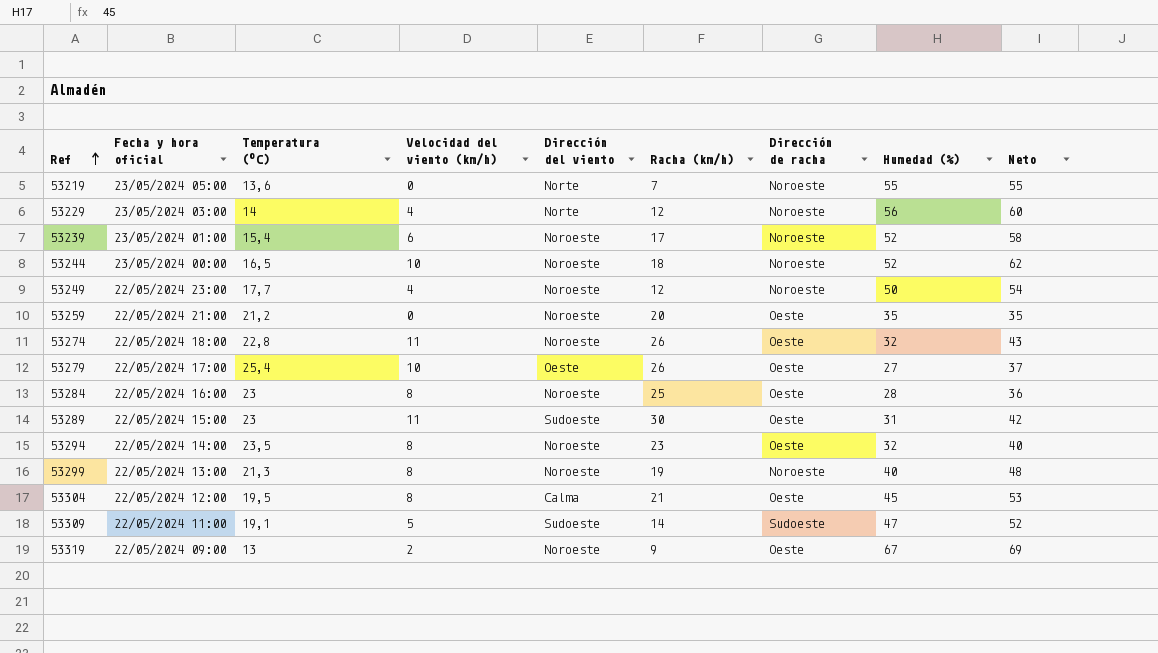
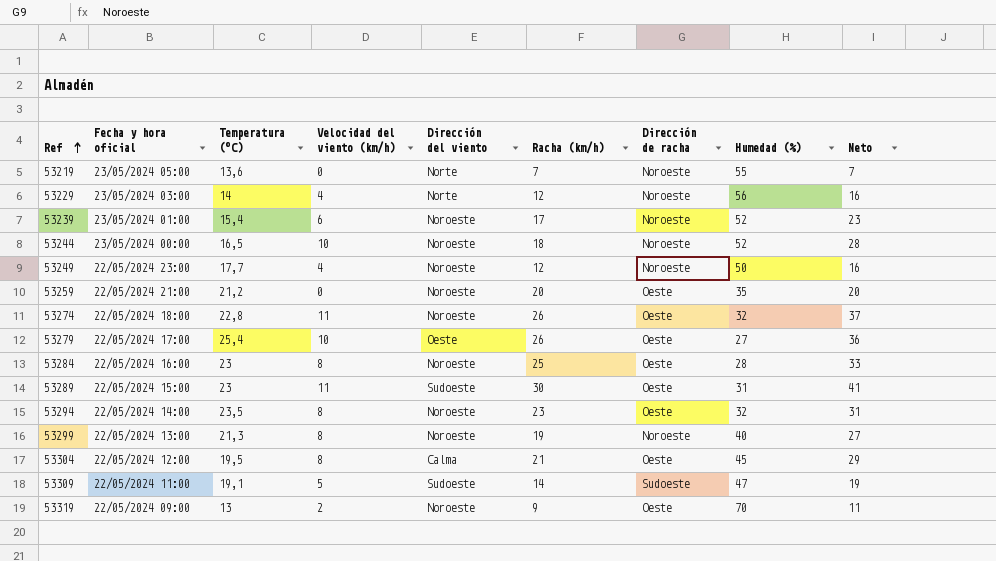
column Neto | formula: [Velocidad del viento (km/h)] + [Humedad (%)] -> [Velocidad del viento (km/h)] + [Racha (km/h)]
53319 | Humedad (%): 67 -> 70

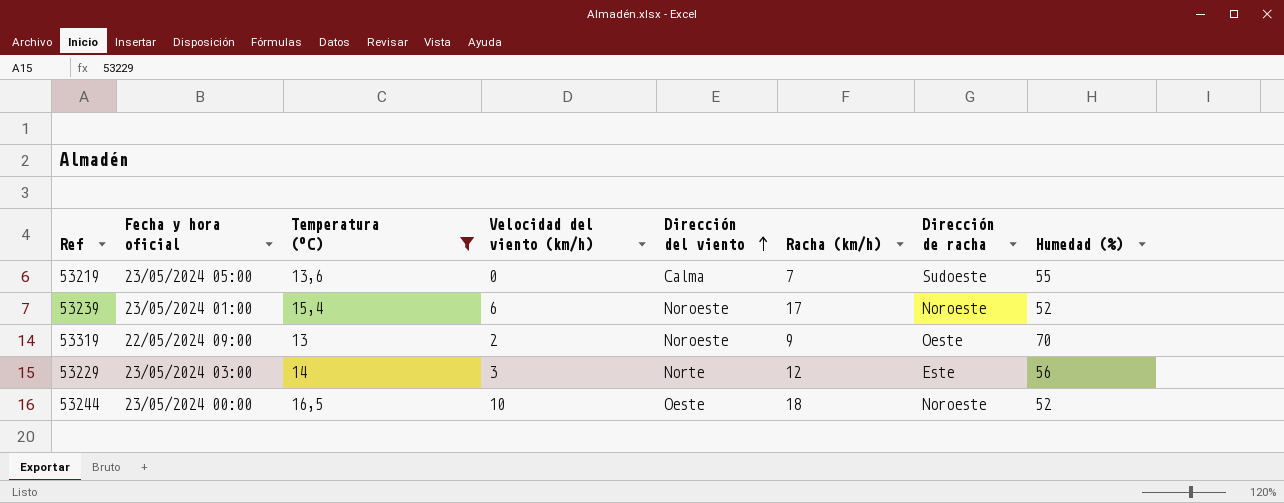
filter: none -> Temperatura (ºC) <= 16,5
row order: Ref ascending -> Dirección del viento ascending
column Neto | formula: [Velocidad del viento (km/h)] + [Racha (km/h)] -> none
53219 | Dirección del viento: Norte -> Calma
53219 | Dirección de racha: Noroeste -> Sudoeste
53229 | Velocidad del viento (km/h): 4 -> 3
53229 | Dirección de racha: Noroeste -> Este
53244 | Dirección del viento: Noroeste -> Oeste

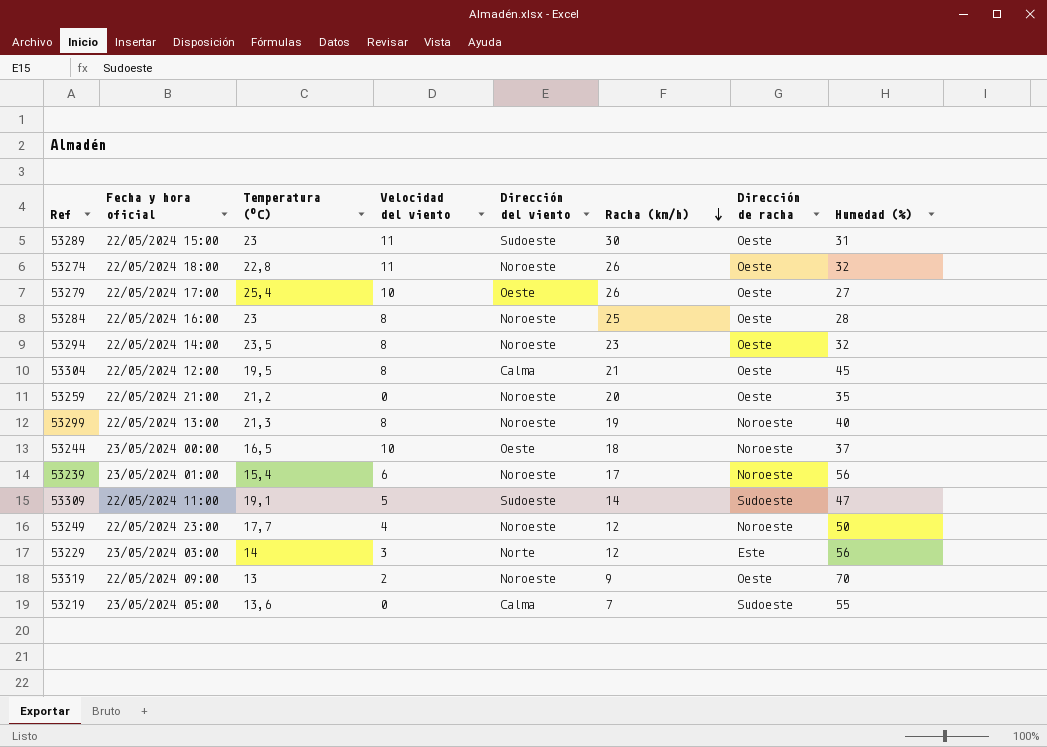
filter: Temperatura (ºC) <= 16,5 -> none
row order: Dirección del viento ascending -> Racha (km/h) descending
column name: Velocidad del viento (km/h) -> Velocidad del viento
53244 | Humedad (%): 52 -> 37
53239 | Humedad (%): 52 -> 56

